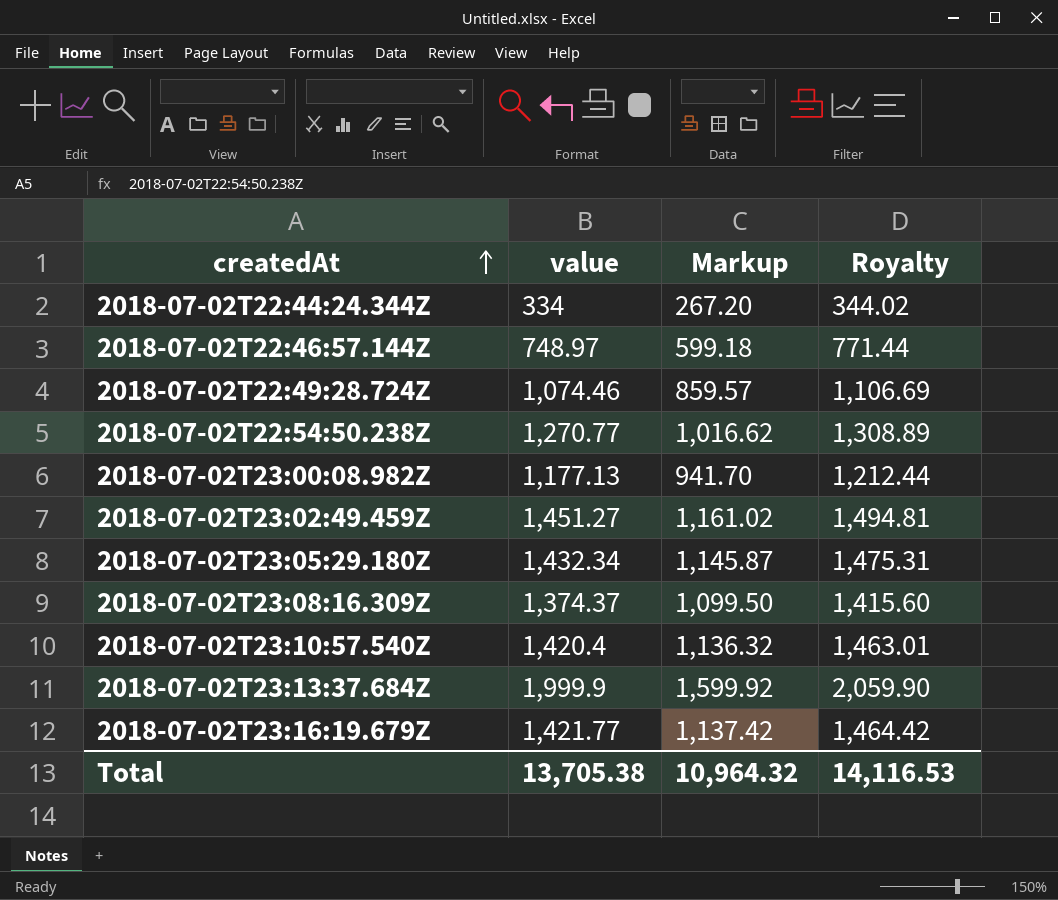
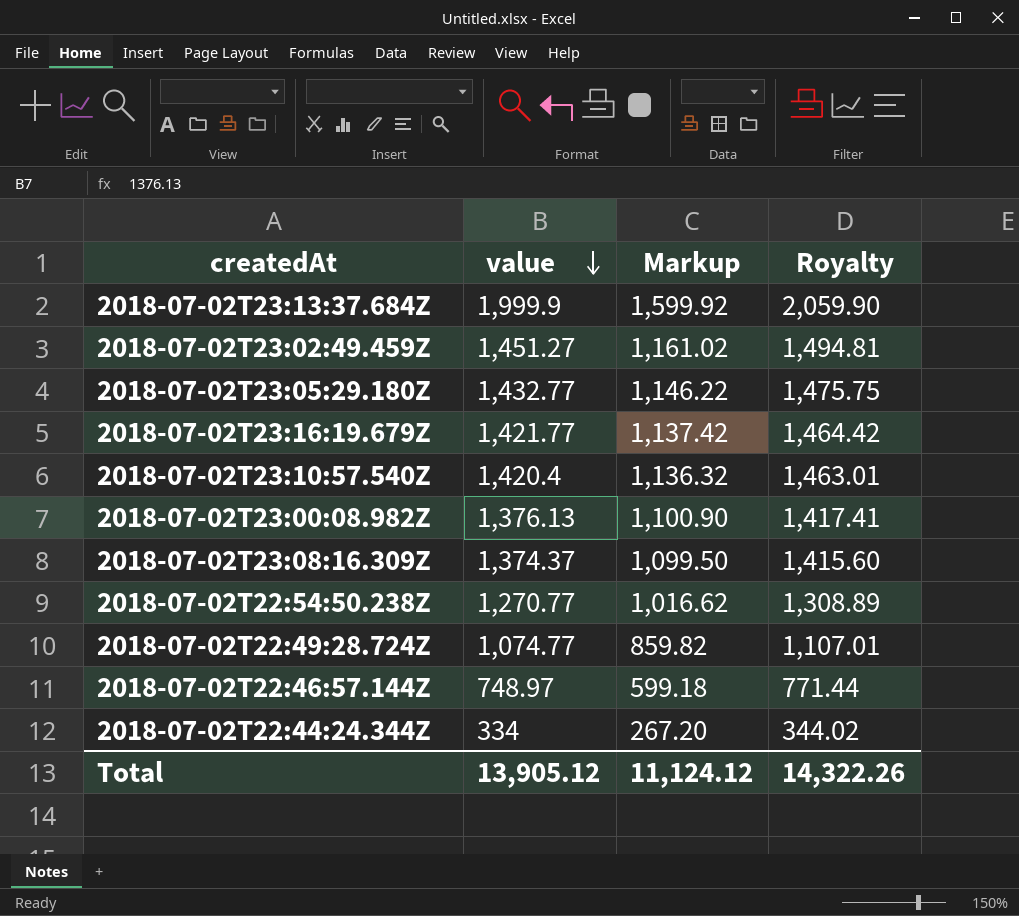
row order: createdAt ascending -> value descending
2018-07-02T23:05:29.180Z | value: 1,432.34 -> 1,432.77
2018-07-02T23:05:29.180Z | Markup: 1,145.87 -> 1,146.22
2018-07-02T23:05:29.180Z | Royalty: 1,475.31 -> 1,475.75
2018-07-02T23:00:08.982Z | value: 1,177.13 -> 1,376.13
2018-07-02T23:00:08.982Z | Markup: 941.70 -> 1,100.90
2018-07-02T23:00:08.982Z | Royalty: 1,212.44 -> 1,417.41
2018-07-02T22:49:28.724Z | value: 1,074.46 -> 1,074.77
2018-07-02T22:49:28.724Z | Markup: 859.57 -> 859.82
2018-07-02T22:49:28.724Z | Royalty: 1,106.69 -> 1,107.01
Total | value: 13,705.38 -> 13,905.12
Total | Markup: 10,964.32 -> 11,124.12
Total | Royalty: 14,116.53 -> 14,322.26

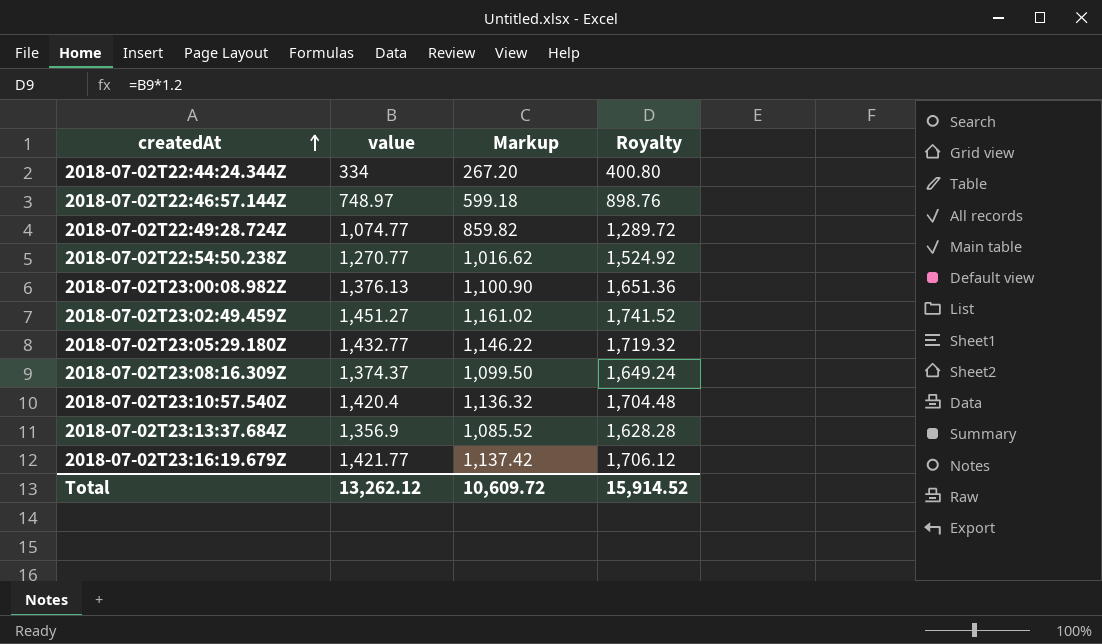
row order: value descending -> createdAt ascending
column Royalty | formula: [value] * 1.03 -> [value] * 1.2
2018-07-02T23:13:37.684Z | value: 1,999.9 -> 1,356.9
2018-07-02T23:13:37.684Z | Markup: 1,599.92 -> 1,085.52
Total | value: 13,905.12 -> 13,262.12
Total | Markup: 11,124.12 -> 10,609.72
Total | Royalty: 14,322.26 -> 15,914.52

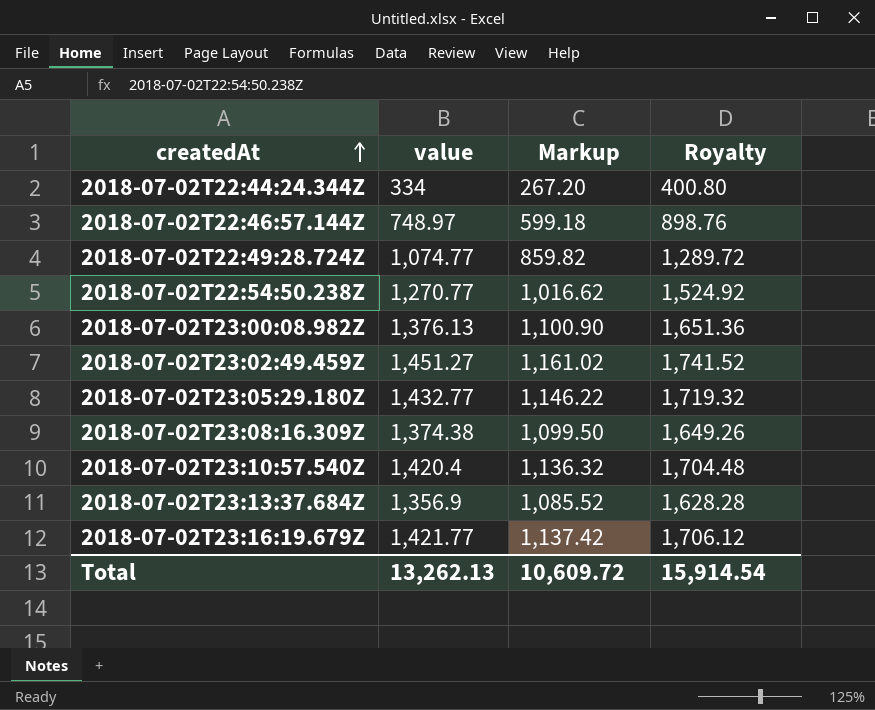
2018-07-02T23:08:16.309Z | value: 1,374.37 -> 1,374.38
2018-07-02T23:08:16.309Z | Royalty: 1,649.24 -> 1,649.26
Total | value: 13,262.12 -> 13,262.13
Total | Royalty: 15,914.52 -> 15,914.54

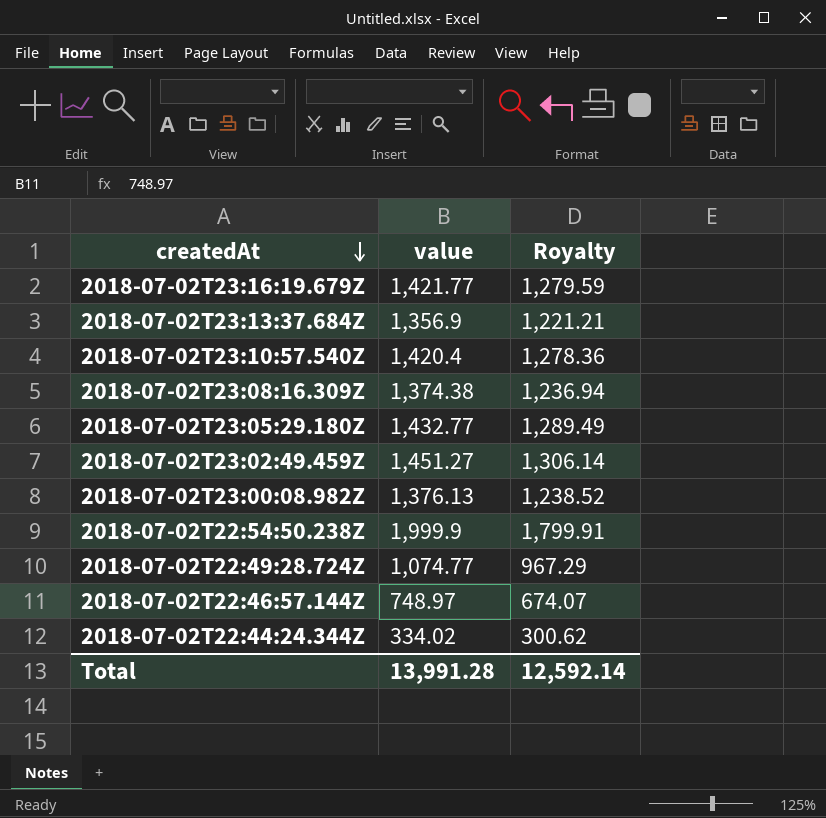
row order: createdAt ascending -> createdAt descending
column Markup | formula: [value] * 0.8 -> none
column Royalty | formula: [value] * 1.2 -> [value] * 0.9
2018-07-02T22:54:50.238Z | value: 1,270.77 -> 1,999.9
2018-07-02T22:44:24.344Z | value: 334 -> 334.02
Total | value: 13,262.13 -> 13,991.28
Total | Royalty: 15,914.54 -> 12,592.14

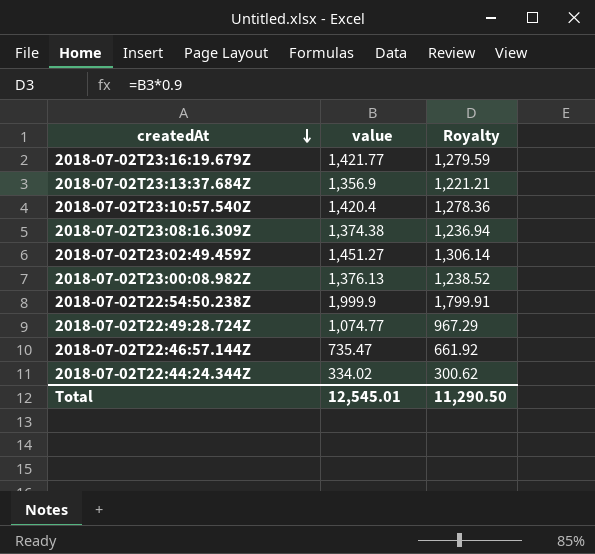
row 2018-07-02T23:05:29.180Z: 1,432.77 | 1,289.49 -> none
2018-07-02T22:46:57.144Z | value: 748.97 -> 735.47
2018-07-02T22:46:57.144Z | Royalty: 674.07 -> 661.92
Total | value: 13,991.28 -> 12,545.01
Total | Royalty: 12,592.14 -> 11,290.50

